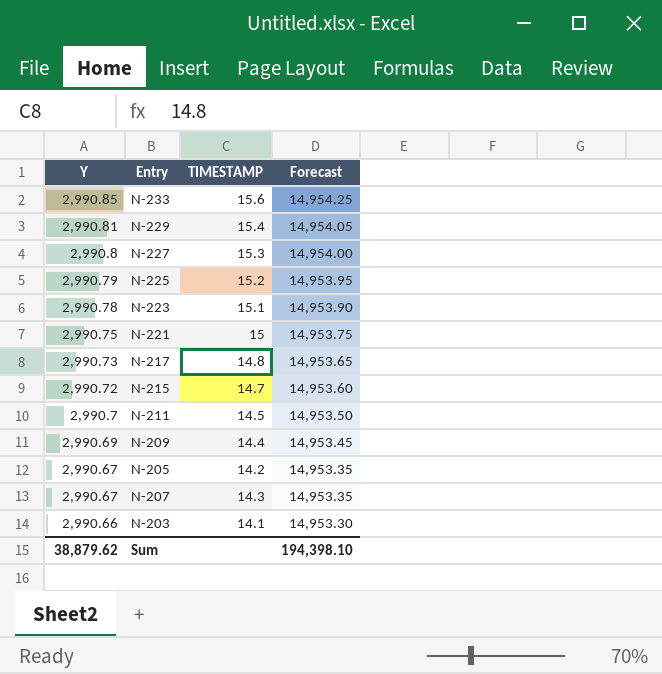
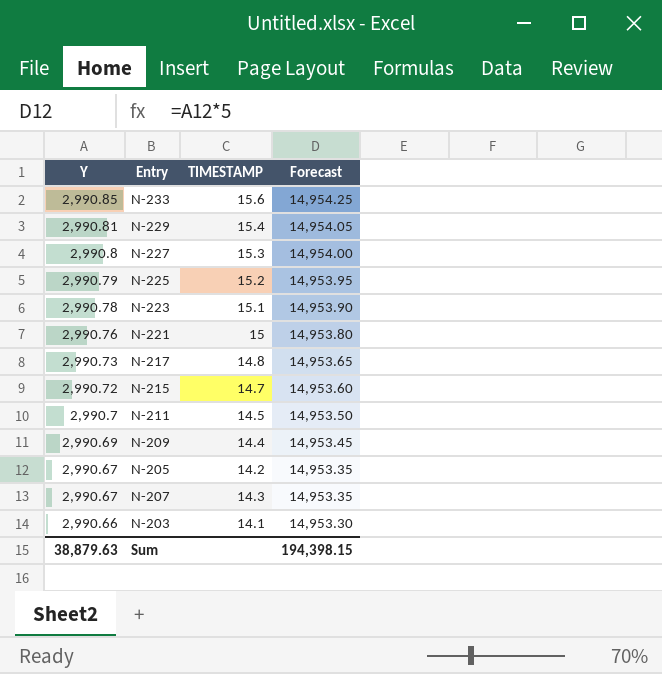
N-221 | Y: 2,990.75 -> 2,990.76
N-221 | Forecast: 14,953.75 -> 14,953.80
Sum | Y: 38,879.62 -> 38,879.63
Sum | Forecast: 194,398.10 -> 194,398.15

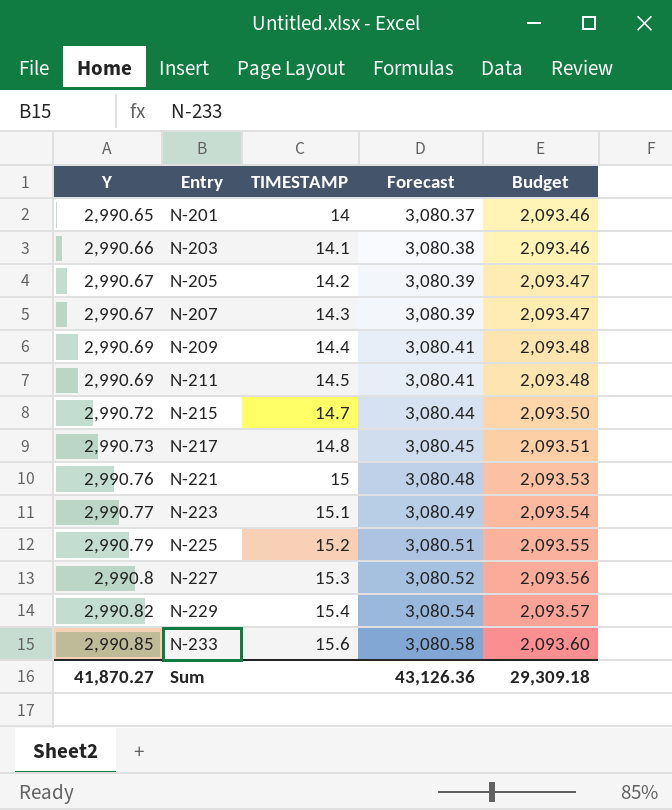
row order: Y descending -> Y ascending
column Forecast | formula: [Y] * 5 -> [Y] * 1.03
column Budget | formula: none -> [Y] * 0.7
row N-201: none -> 2,990.65 | 14 | 3,080.37 | 2,093.46
N-211 | Y: 2,990.7 -> 2,990.69
N-223 | Y: 2,990.78 -> 2,990.77
N-229 | Y: 2,990.81 -> 2,990.82
Sum | Y: 38,879.63 -> 41,870.27
Sum | Forecast: 194,398.15 -> 43,126.36

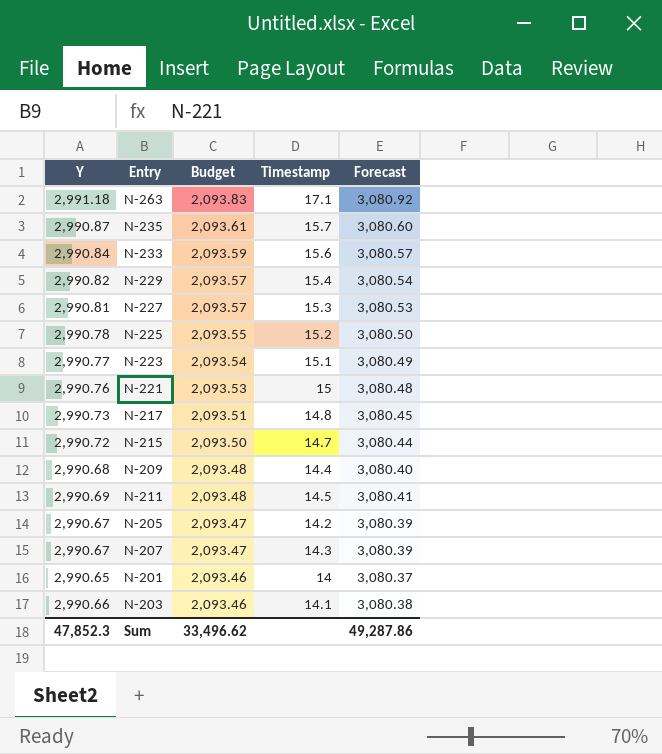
row order: Y ascending -> Budget descending
column Budget | position: 5 -> 3
column name: TIMESTAMP -> Timestamp
row N-263: none -> 2,991.18 | 2,093.83 | 17.1 | 3,080.92
row N-235: none -> 2,990.87 | 2,093.61 | 15.7 | 3,080.60
N-233 | Y: 2,990.85 -> 2,990.84
N-233 | Budget: 2,093.60 -> 2,093.59
N-233 | Forecast: 3,080.58 -> 3,080.57
N-227 | Y: 2,990.8 -> 2,990.81
N-227 | Budget: 2,093.56 -> 2,093.57
N-227 | Forecast: 3,080.52 -> 3,080.53
N-225 | Y: 2,990.79 -> 2,990.78
N-225 | Forecast: 3,080.51 -> 3,080.50
N-209 | Y: 2,990.69 -> 2,990.68
N-209 | Forecast: 3,080.41 -> 3,080.40
Sum | Y: 41,870.27 -> 47,852.3
Sum | Budget: 29,309.18 -> 33,496.62
Sum | Forecast: 43,126.36 -> 49,287.86

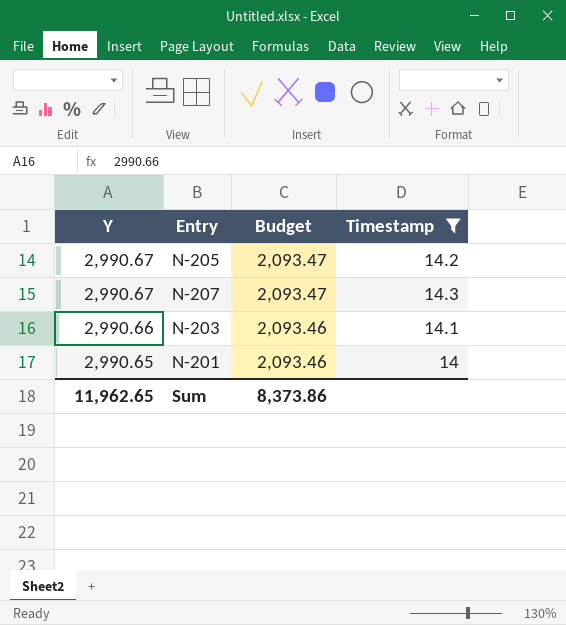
filter: none -> Timestamp <= 14.3
row order: Budget descending -> Y descending
column Forecast | formula: [Y] * 1.03 -> none
Sum | Y: 47,852.3 -> 11,962.65
Sum | Budget: 33,496.62 -> 8,373.86

